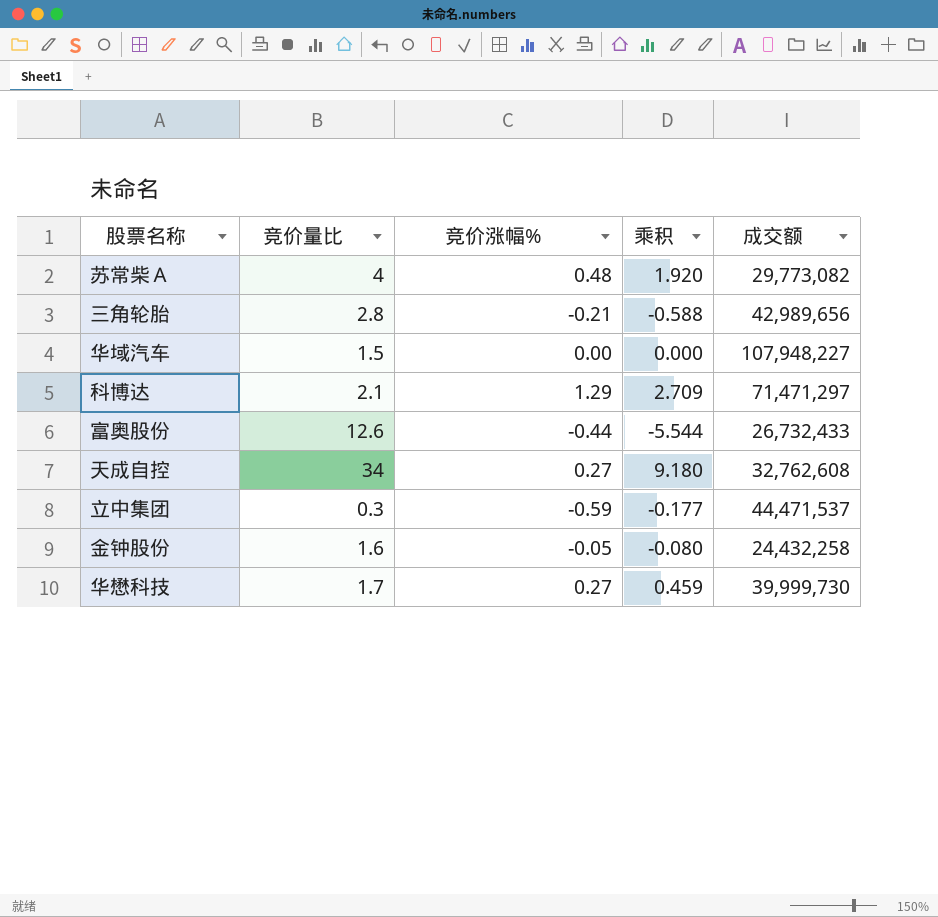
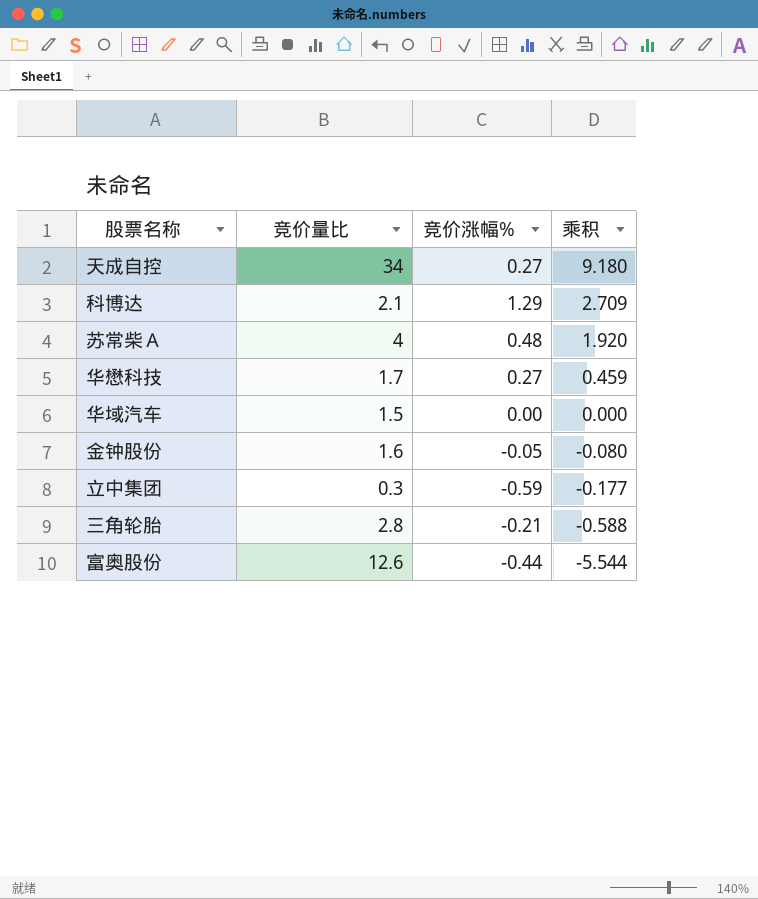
row order: none -> 乘积 descending
column 成交额 | position: 5 -> none

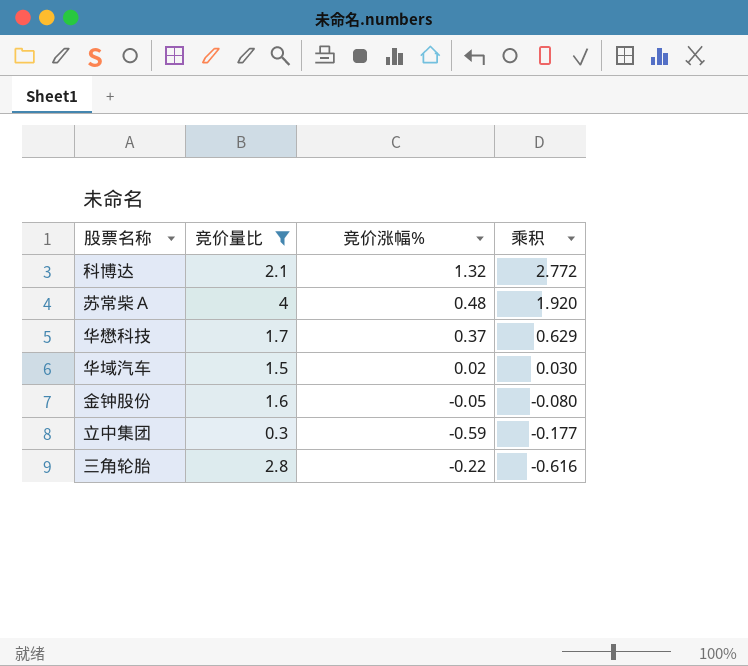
filter: none -> 竞价量比 <= 4
科博达 | 竞价涨幅%: 1.29 -> 1.32
科博达 | 乘积: 2.709 -> 2.772
华懋科技 | 竞价涨幅%: 0.27 -> 0.37
华懋科技 | 乘积: 0.459 -> 0.629
华域汽车 | 竞价涨幅%: 0.00 -> 0.02
华域汽车 | 乘积: 0.000 -> 0.030
三角轮胎 | 竞价涨幅%: -0.21 -> -0.22
三角轮胎 | 乘积: -0.588 -> -0.616

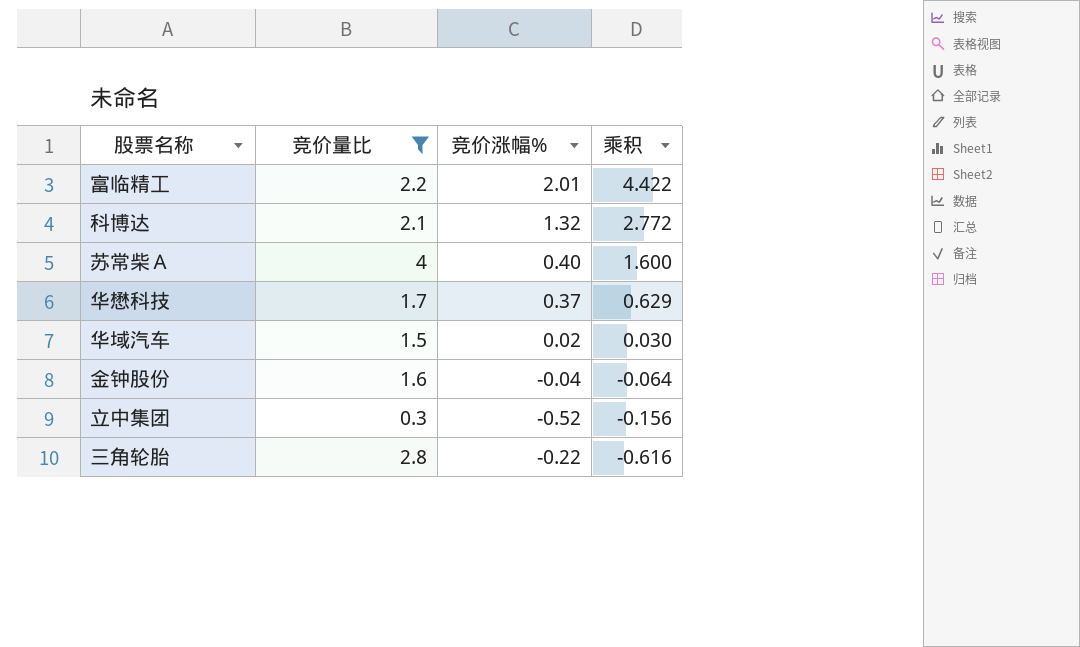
row 富临精工: none -> 2.2 | 2.01 | 4.422
苏常柴Ａ | 竞价涨幅%: 0.48 -> 0.40
苏常柴Ａ | 乘积: 1.920 -> 1.600
金钟股份 | 竞价涨幅%: -0.05 -> -0.04
金钟股份 | 乘积: -0.080 -> -0.064
立中集团 | 竞价涨幅%: -0.59 -> -0.52
立中集团 | 乘积: -0.177 -> -0.156

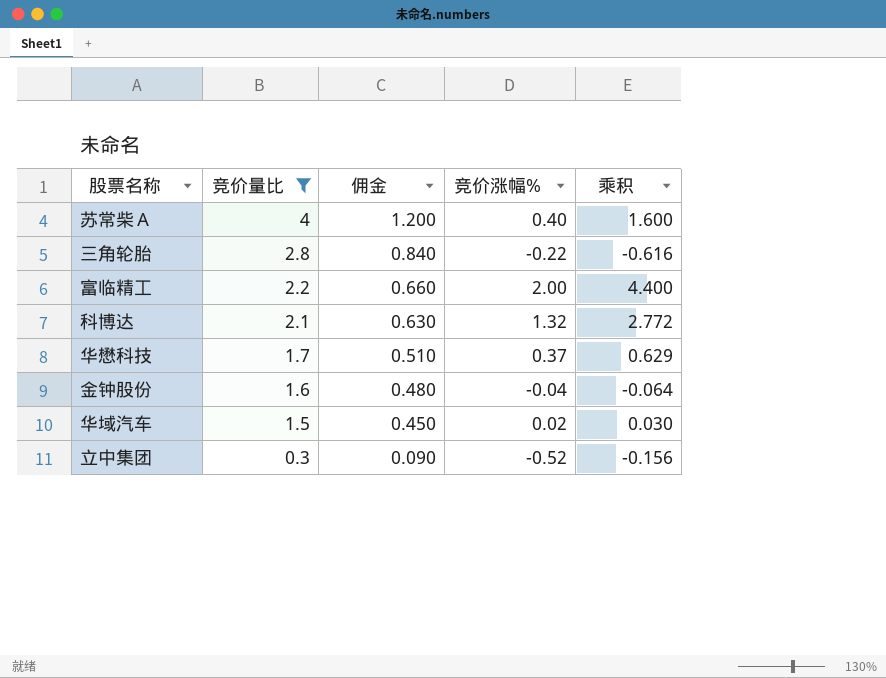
row order: 乘积 descending -> 竞价量比 descending
column 佣金 | formula: none -> [竞价量比] * 0.3
富临精工 | 竞价涨幅%: 2.01 -> 2.00
富临精工 | 乘积: 4.422 -> 4.400

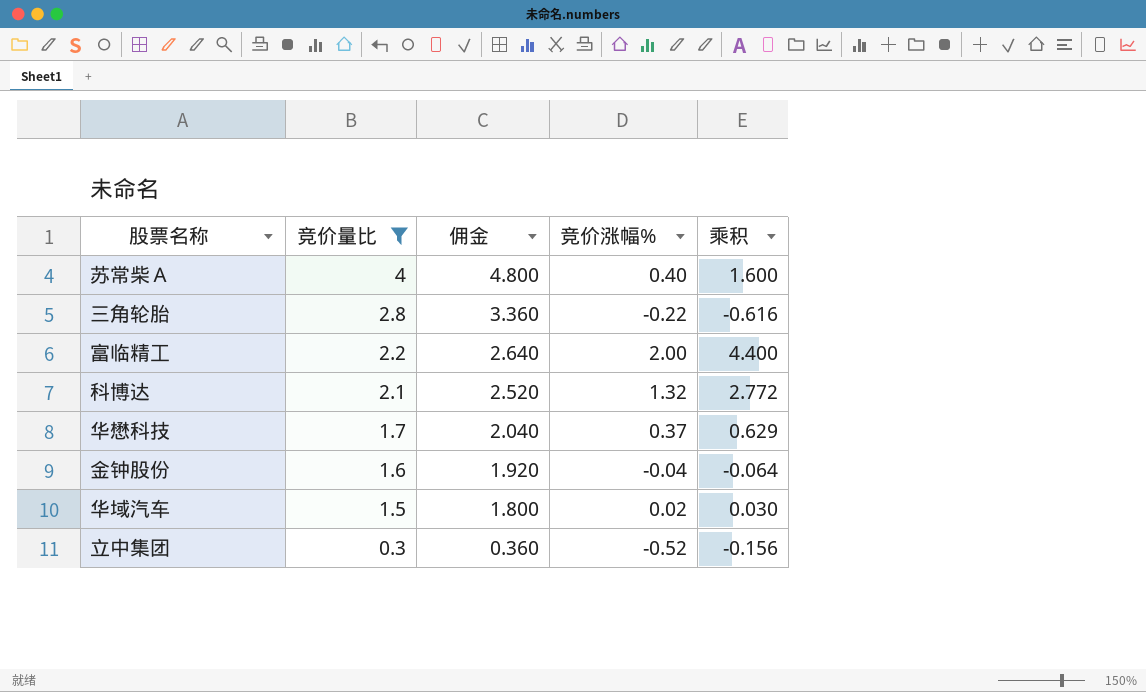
column 佣金 | formula: [竞价量比] * 0.3 -> [竞价量比] * 1.2

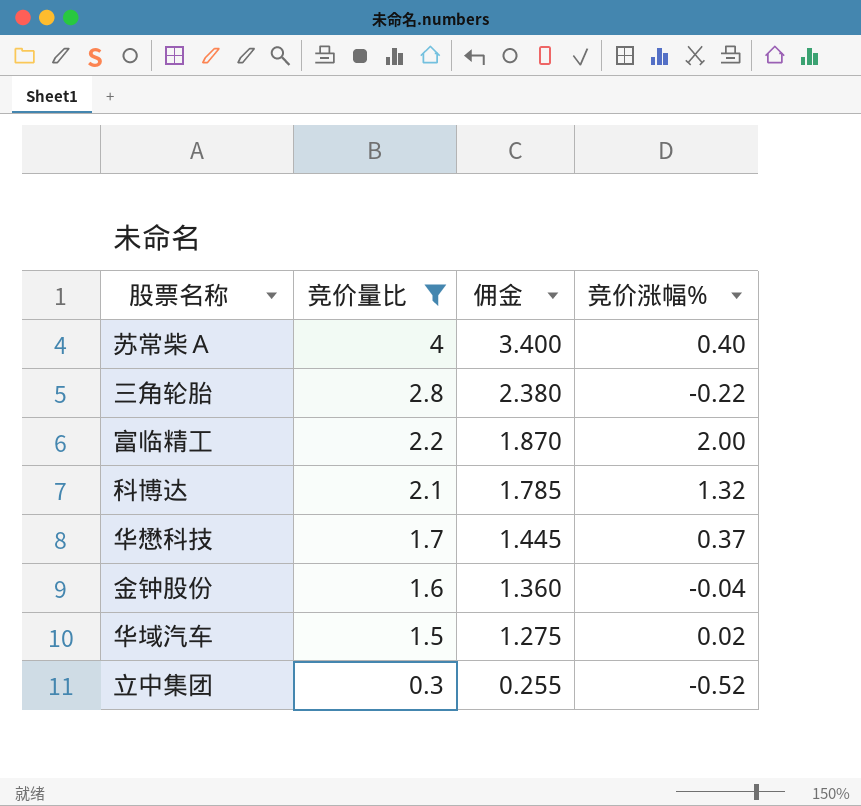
column 乘积 | formula: [竞价量比] * [竞价涨幅%] -> none
column 佣金 | formula: [竞价量比] * 1.2 -> [竞价量比] * 0.85

